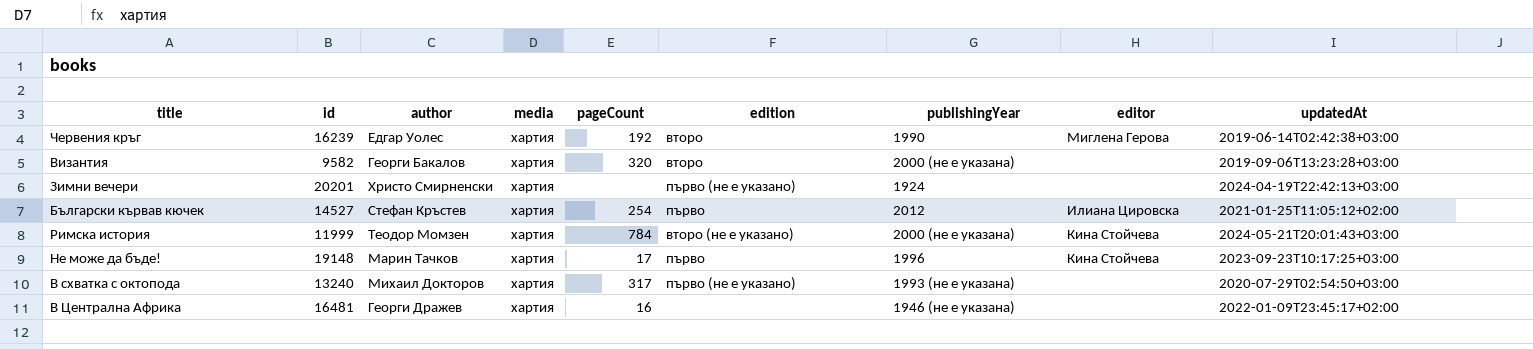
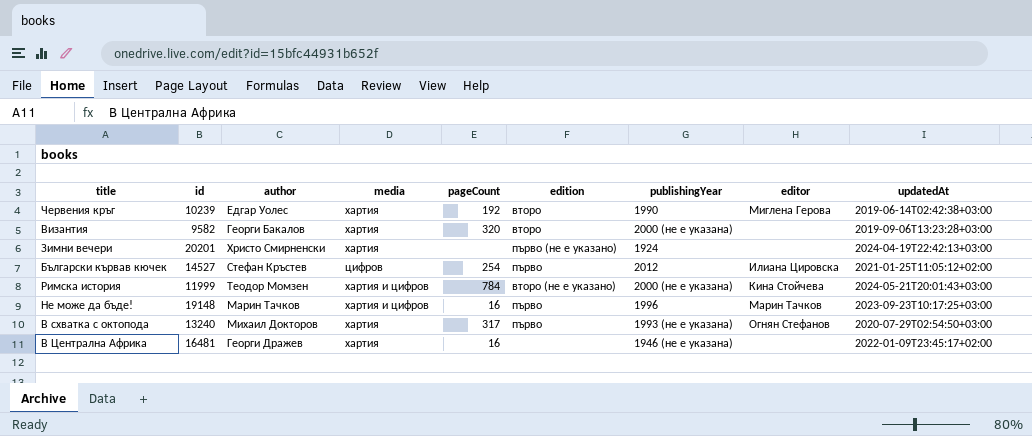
Червения кръг | id: 16239 -> 10239
Български кървав кючек | media: хартия -> цифров
Римска история | media: хартия -> хартия и цифров
Не може да бъде! | media: хартия -> хартия и цифров
Не може да бъде! | pageCount: 17 -> 16
Не може да бъде! | editor: Кина Стойчева -> Марин Тачков
В схватка с октопода | edition: първо (не е указано) -> първо
В схватка с октопода | editor: none -> Огнян Стефанов

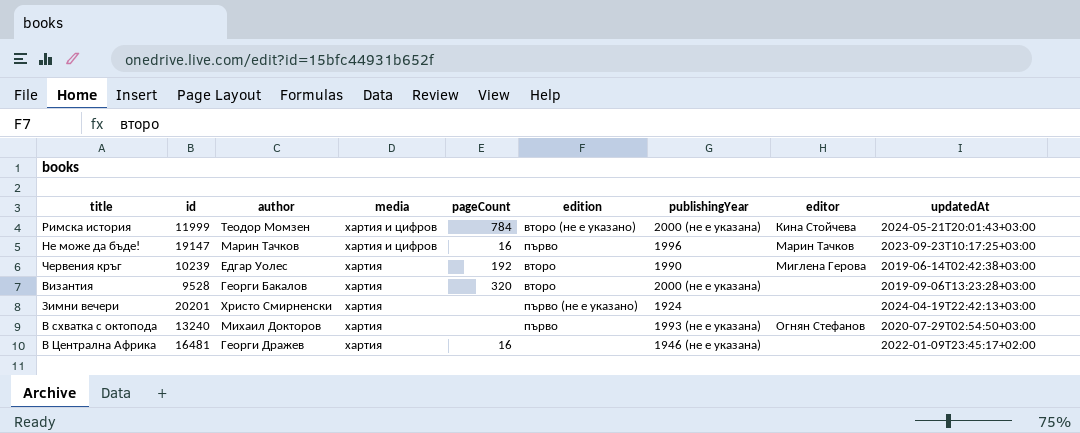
row order: none -> media descending
row Български кървав кючек: 14527 | Стефан Кръстев | цифров | 254 | първо | 2012 | Илиана Цировска | 2021-01-25T11:05:12+02:00 -> none
Не може да бъде! | id: 19148 -> 19147
Византия | id: 9582 -> 9528
В схватка с октопода | pageCount: 317 -> none

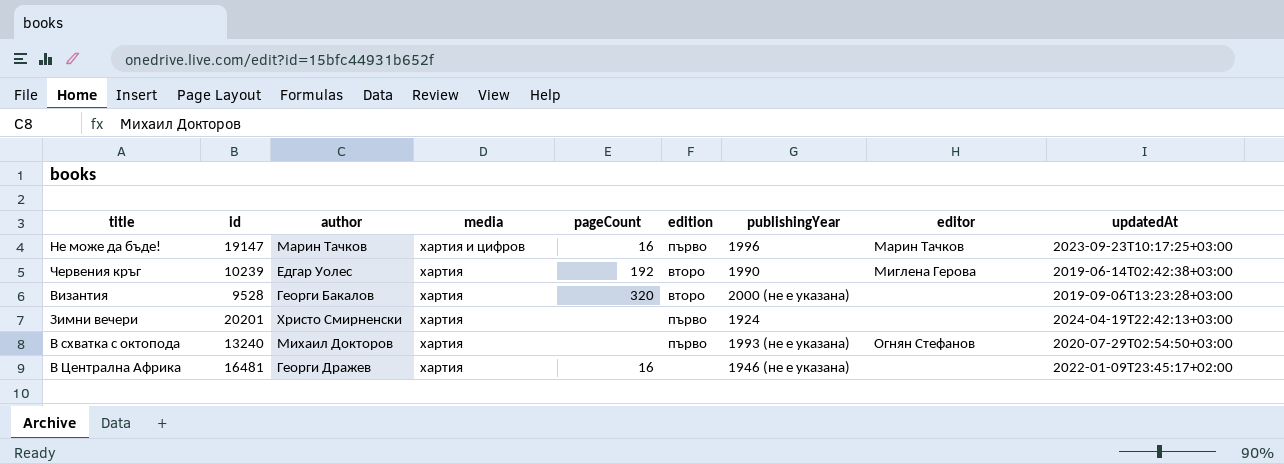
row Римска история: 11999 | Теодор Момзен | хартия и цифров | 784 | второ (не е указано) | 2000 (не е указана) | Кина Стойчева | 2024-05-21T20:01:43+03:00 -> none
Зимни вечери | edition: първо (не е указано) -> първо

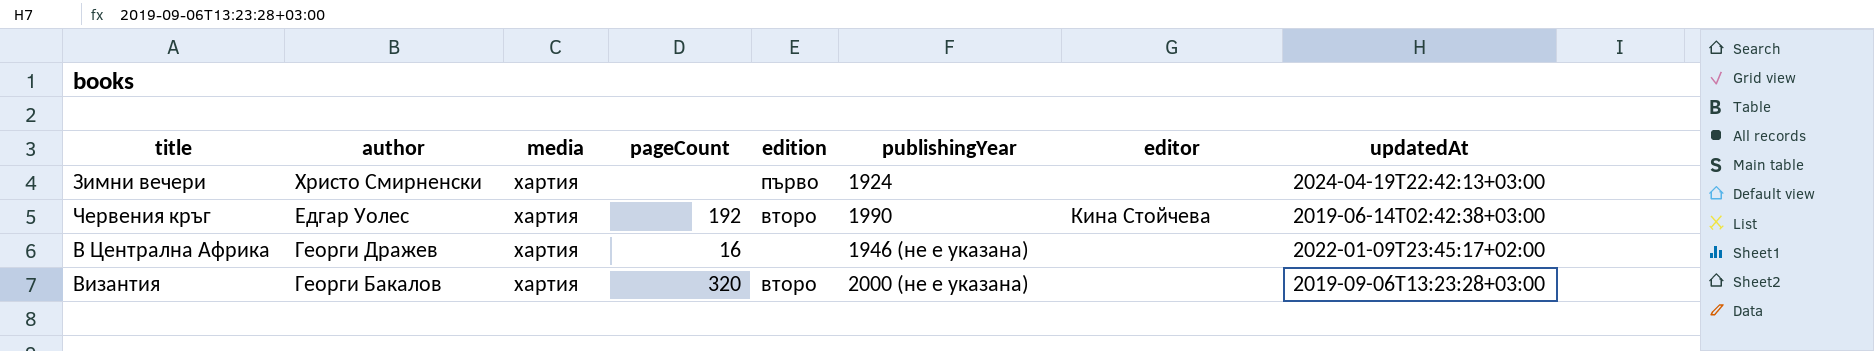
row order: media descending -> author descending
column id | position: 2 -> none
row Не може да бъде!: 19147 | Марин Тачков | хартия и цифров | 16 | първо | 1996 | Марин Тачков | 2023-09-23T10:17:25+03:00 -> none
row В схватка с октопода: 13240 | Михаил Докторов | хартия | none | първо | 1993 (не е указана) | Огнян Стефанов | 2020-07-29T02:54:50+03:00 -> none
Червения кръг | editor: Миглена Герова -> Кина Стойчева

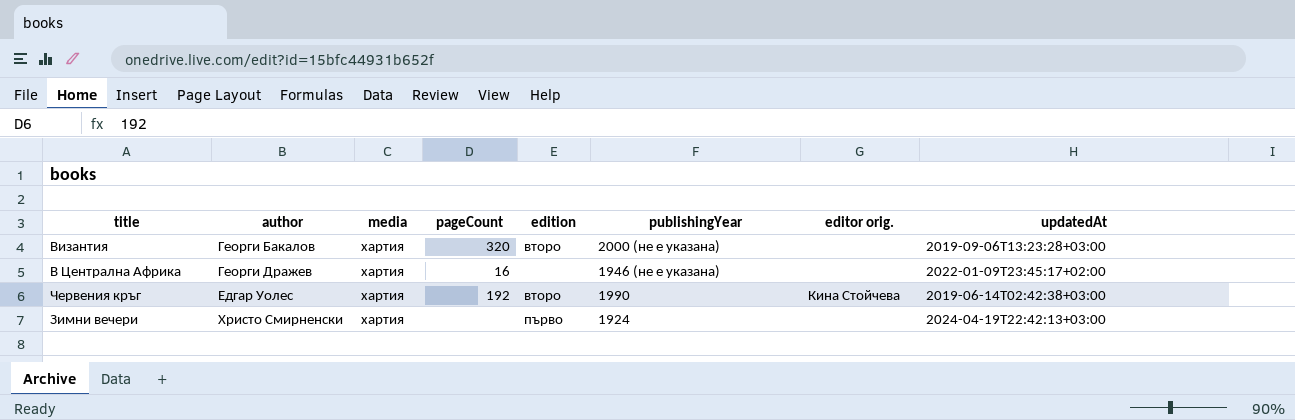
row order: author descending -> author ascending
column name: editor -> editor orig.

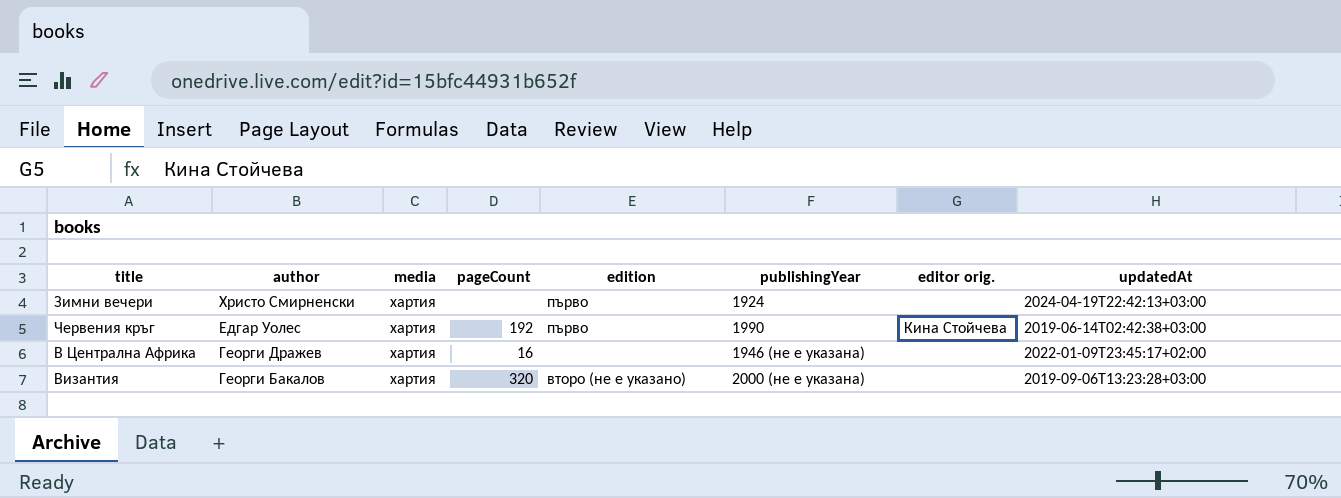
row order: author ascending -> author descending
Червения кръг | edition: второ -> първо
Византия | edition: второ -> второ (не е указано)

